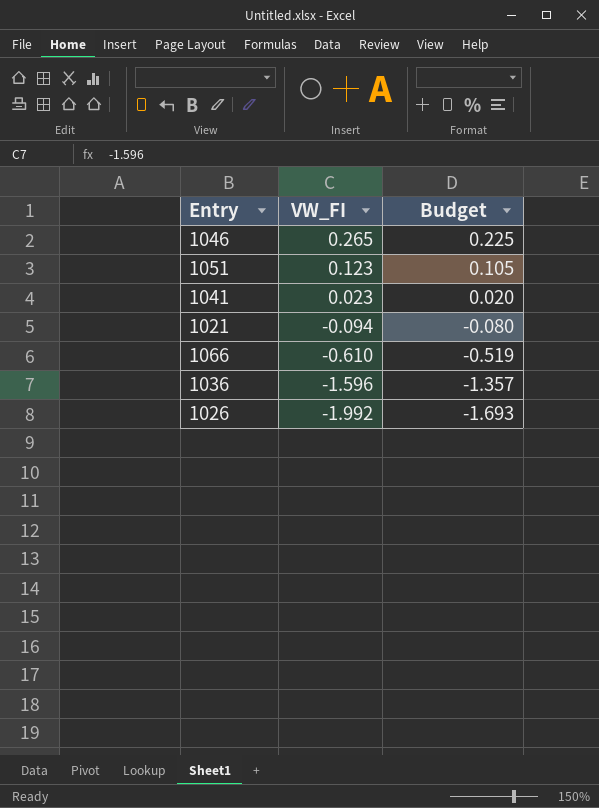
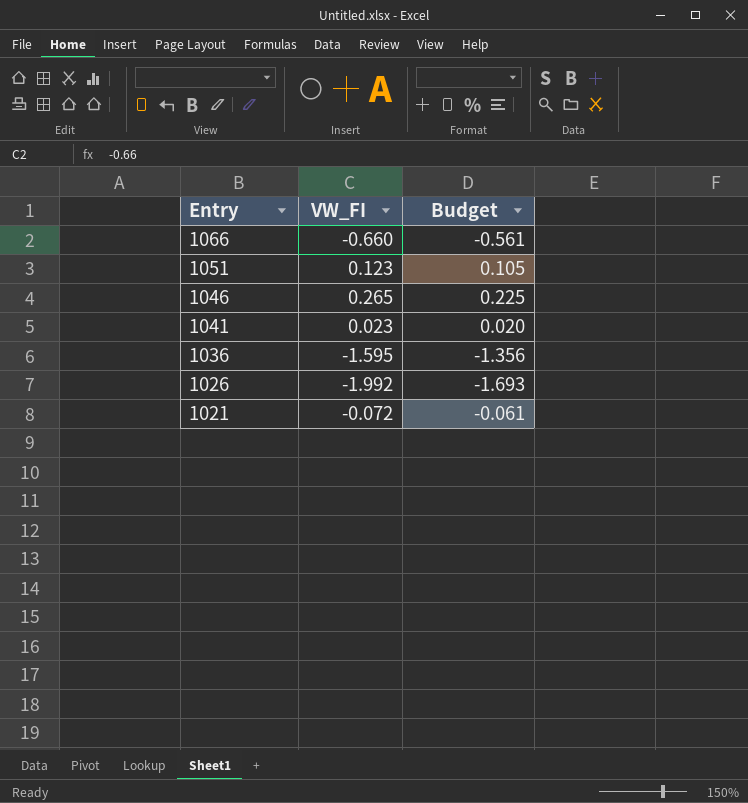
row order: VW_FI descending -> Entry descending
1066 | VW_FI: -0.610 -> -0.660
1066 | Budget: -0.519 -> -0.561
1036 | VW_FI: -1.596 -> -1.595
1036 | Budget: -1.357 -> -1.356
1021 | VW_FI: -0.094 -> -0.072
1021 | Budget: -0.080 -> -0.061

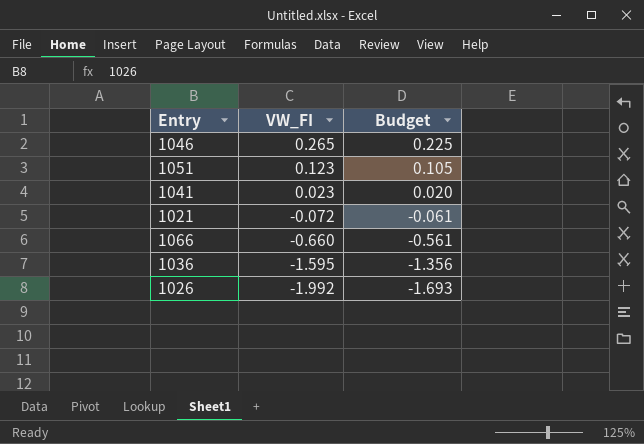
row order: Entry descending -> VW_FI descending

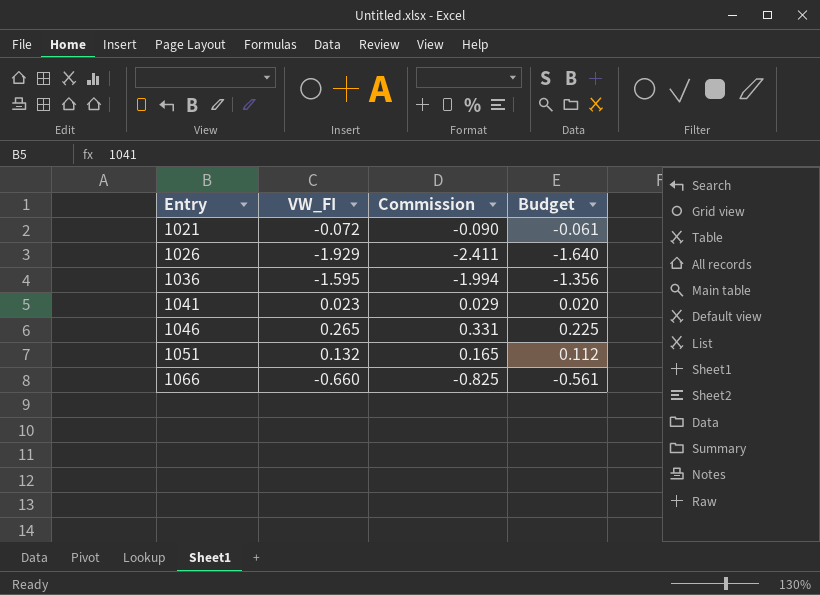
row order: VW_FI descending -> Entry ascending
column Commission | formula: none -> [VW_FI] * 1.25
1026 | VW_FI: -1.992 -> -1.929
1026 | Budget: -1.693 -> -1.640
1051 | VW_FI: 0.123 -> 0.132
1051 | Budget: 0.105 -> 0.112

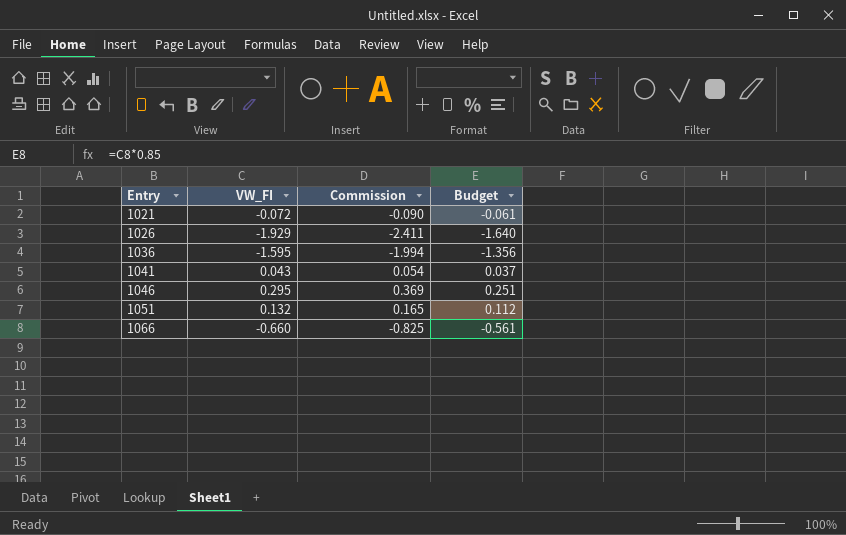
1041 | VW_FI: 0.023 -> 0.043
1041 | Commission: 0.029 -> 0.054
1041 | Budget: 0.020 -> 0.037
1046 | VW_FI: 0.265 -> 0.295
1046 | Commission: 0.331 -> 0.369
1046 | Budget: 0.225 -> 0.251

